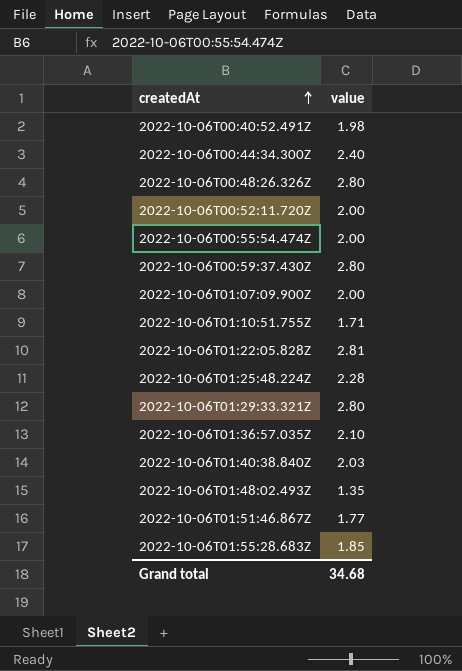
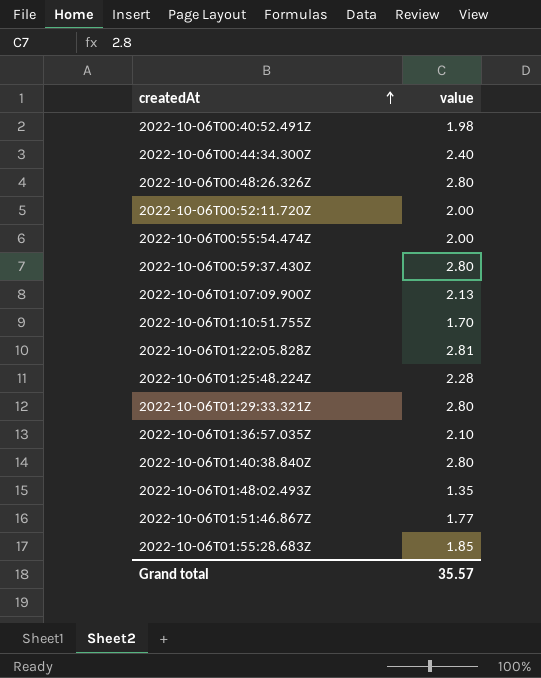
2022-10-06T01:07:09.900Z | value: 2.00 -> 2.13
2022-10-06T01:10:51.755Z | value: 1.71 -> 1.70
2022-10-06T01:40:38.840Z | value: 2.03 -> 2.80
Grand total | value: 34.68 -> 35.57

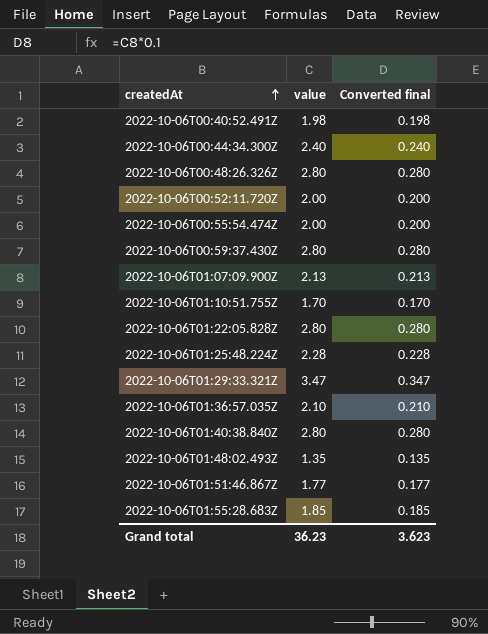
column Converted final | formula: none -> [value] * 0.1
2022-10-06T01:22:05.828Z | value: 2.81 -> 2.80
2022-10-06T01:29:33.321Z | value: 2.80 -> 3.47
Grand total | value: 35.57 -> 36.23

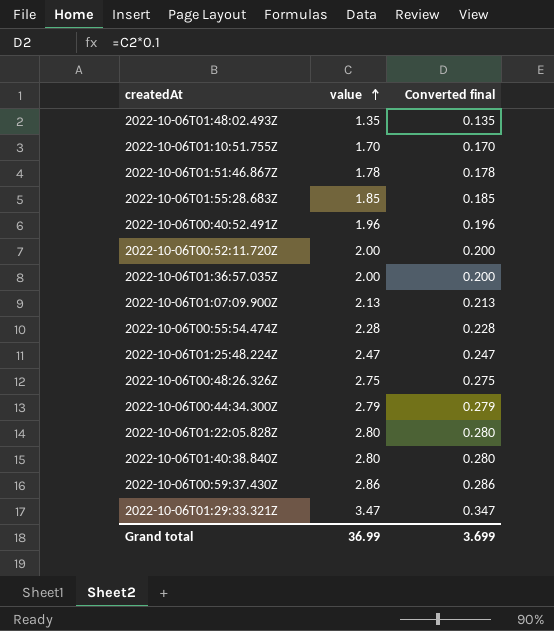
row order: createdAt ascending -> value ascending
2022-10-06T01:51:46.867Z | value: 1.77 -> 1.78
2022-10-06T01:51:46.867Z | Converted final: 0.177 -> 0.178
2022-10-06T00:40:52.491Z | value: 1.98 -> 1.96
2022-10-06T00:40:52.491Z | Converted final: 0.198 -> 0.196
2022-10-06T01:36:57.035Z | value: 2.10 -> 2.00
2022-10-06T01:36:57.035Z | Converted final: 0.210 -> 0.200
2022-10-06T00:55:54.474Z | value: 2.00 -> 2.28
2022-10-06T00:55:54.474Z | Converted final: 0.200 -> 0.228
2022-10-06T01:25:48.224Z | value: 2.28 -> 2.47
2022-10-06T01:25:48.224Z | Converted final: 0.228 -> 0.247
2022-10-06T00:48:26.326Z | value: 2.80 -> 2.75
2022-10-06T00:48:26.326Z | Converted final: 0.280 -> 0.275
2022-10-06T00:44:34.300Z | value: 2.40 -> 2.79
2022-10-06T00:44:34.300Z | Converted final: 0.240 -> 0.279
2022-10-06T00:59:37.430Z | value: 2.80 -> 2.86
2022-10-06T00:59:37.430Z | Converted final: 0.280 -> 0.286
Grand total | value: 36.23 -> 36.99
Grand total | Converted final: 3.623 -> 3.699

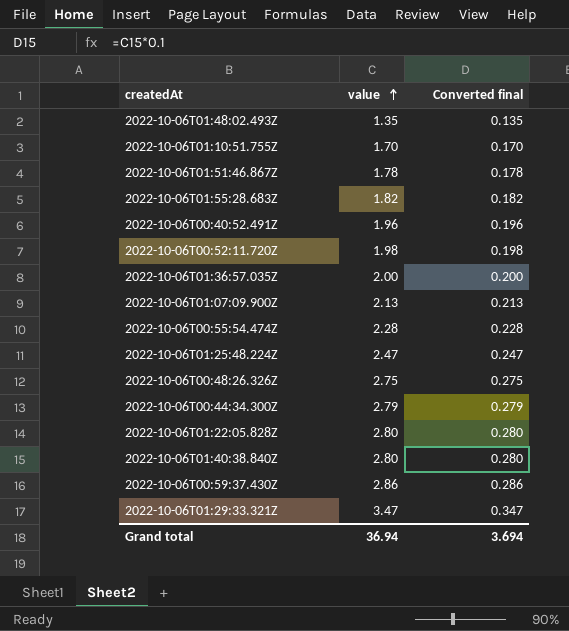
2022-10-06T01:55:28.683Z | value: 1.85 -> 1.82
2022-10-06T01:55:28.683Z | Converted final: 0.185 -> 0.182
2022-10-06T00:52:11.720Z | value: 2.00 -> 1.98
2022-10-06T00:52:11.720Z | Converted final: 0.200 -> 0.198
Grand total | value: 36.99 -> 36.94
Grand total | Converted final: 3.699 -> 3.694

